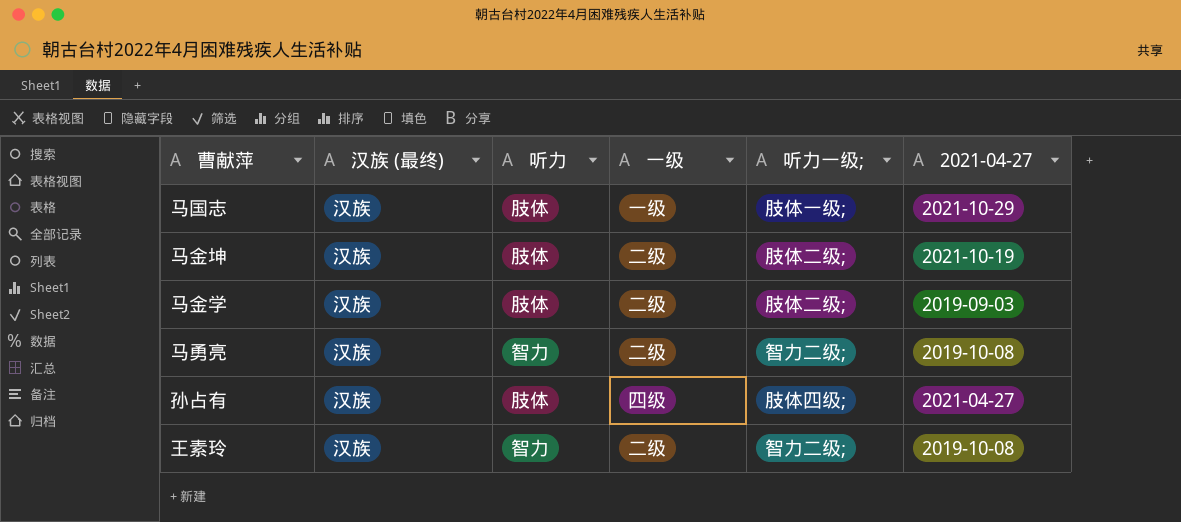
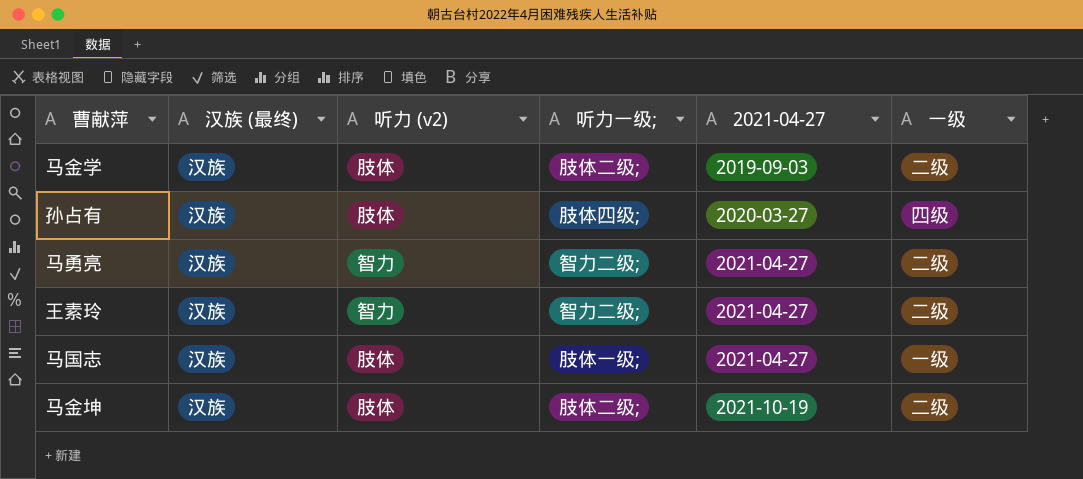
row order: none -> 2021-04-27 ascending
column name: 听力 -> 听力 (v2)
column 一级 | position: 4 -> 6
孙占有 | 2021-04-27: 2021-04-27 -> 2020-03-27
马勇亮 | 2021-04-27: 2019-10-08 -> 2021-04-27
王素玲 | 2021-04-27: 2019-10-08 -> 2021-04-27
马国志 | 2021-04-27: 2021-10-29 -> 2021-04-27

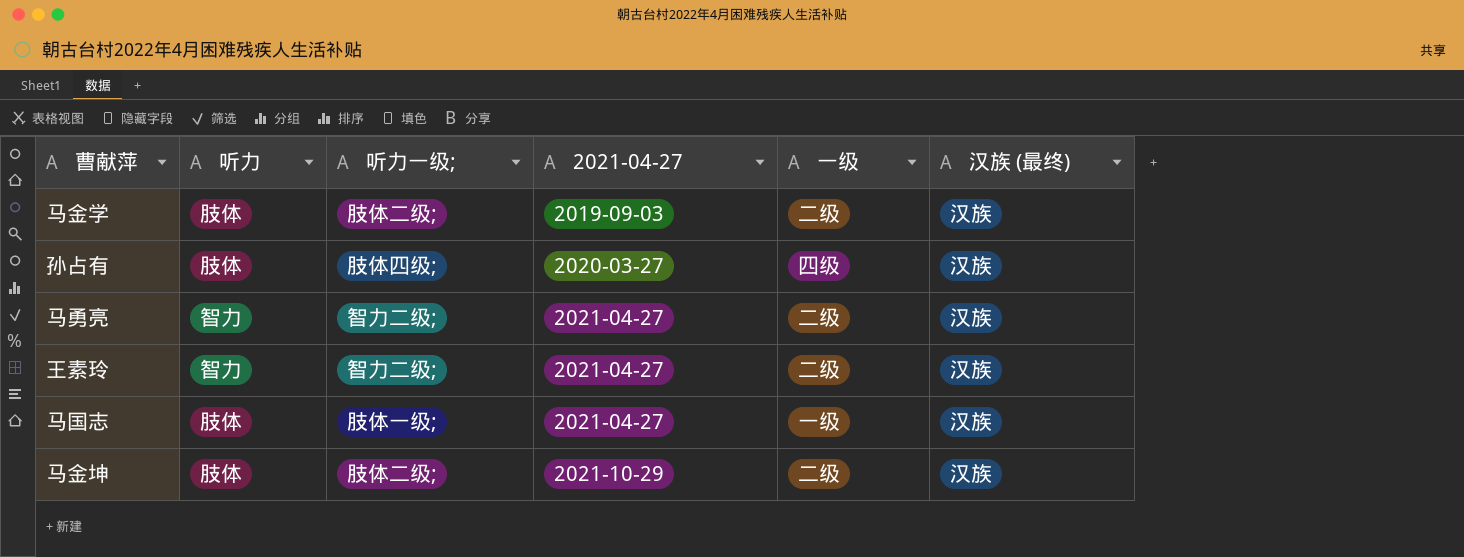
column name: 听力 (v2) -> 听力
column 汉族 (最终) | position: 2 -> 6
马金坤 | 2021-04-27: 2021-10-19 -> 2021-10-29

